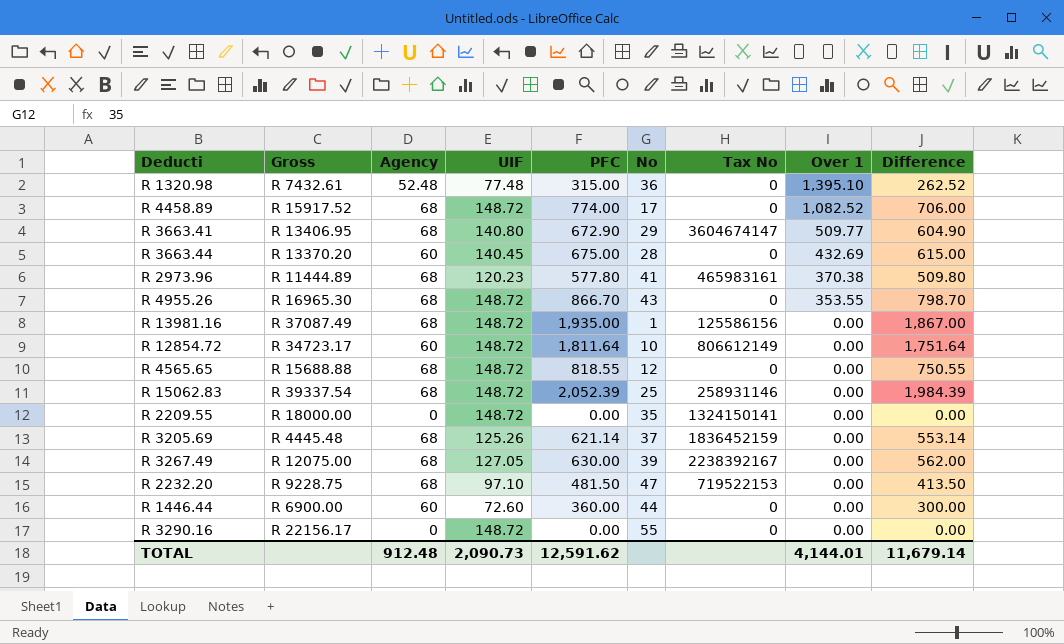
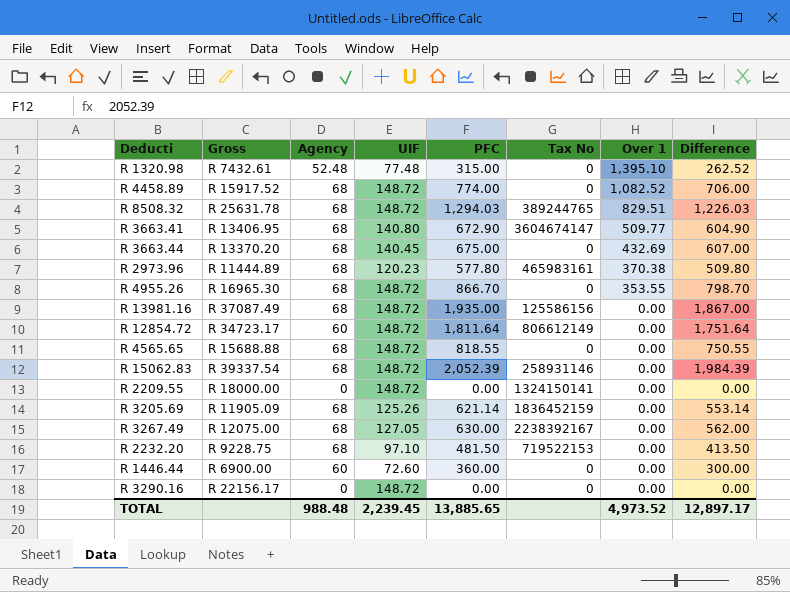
column No | position: 6 -> none
row R 8508.32: none -> R 25631.78 | 68 | 148.72 | 1,294.03 | 389244765 | 829.51 | 1,226.03
R 3663.44 | Agency: 60 -> 68
R 3663.44 | Difference: 615.00 -> 607.00
R 3205.69 | Gross: R 4445.48 -> R 11905.09
TOTAL | Agency: 912.48 -> 988.48
TOTAL | UIF: 2,090.73 -> 2,239.45
TOTAL | PFC: 12,591.62 -> 13,885.65
TOTAL | Over 1: 4,144.01 -> 4,973.52
TOTAL | Difference: 11,679.14 -> 12,897.17

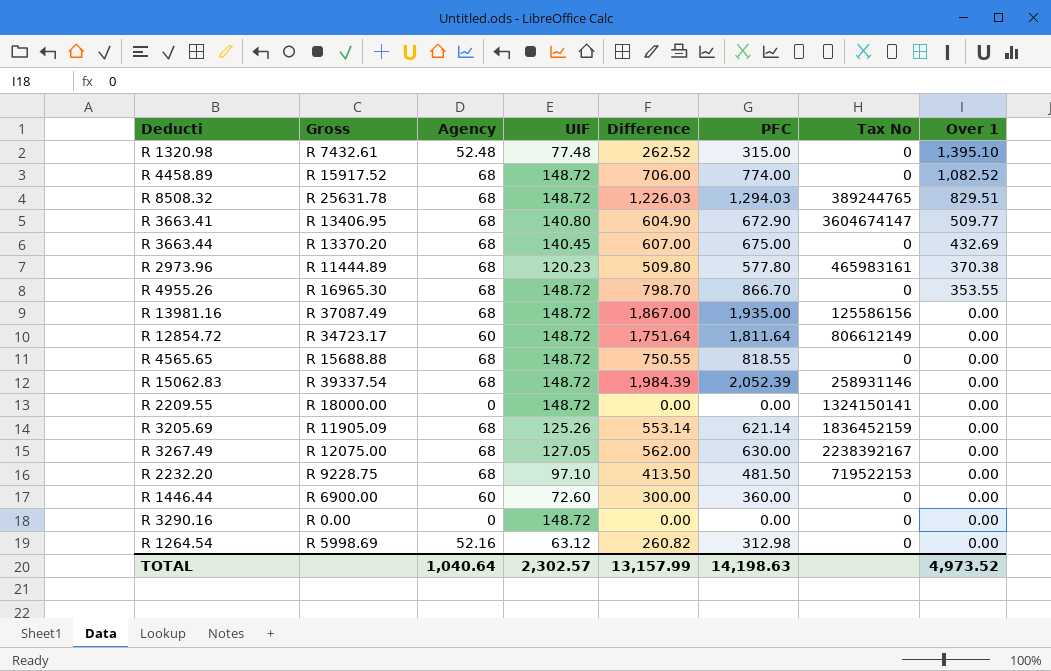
column Difference | position: 8 -> 5
R 3290.16 | Gross: R 22156.17 -> R 0.00
row R 1264.54: none -> R 5998.69 | 52.16 | 63.12 | 260.82 | 312.98 | 0 | 0.00
TOTAL | Agency: 988.48 -> 1,040.64
TOTAL | UIF: 2,239.45 -> 2,302.57
TOTAL | Difference: 12,897.17 -> 13,157.99
TOTAL | PFC: 13,885.65 -> 14,198.63

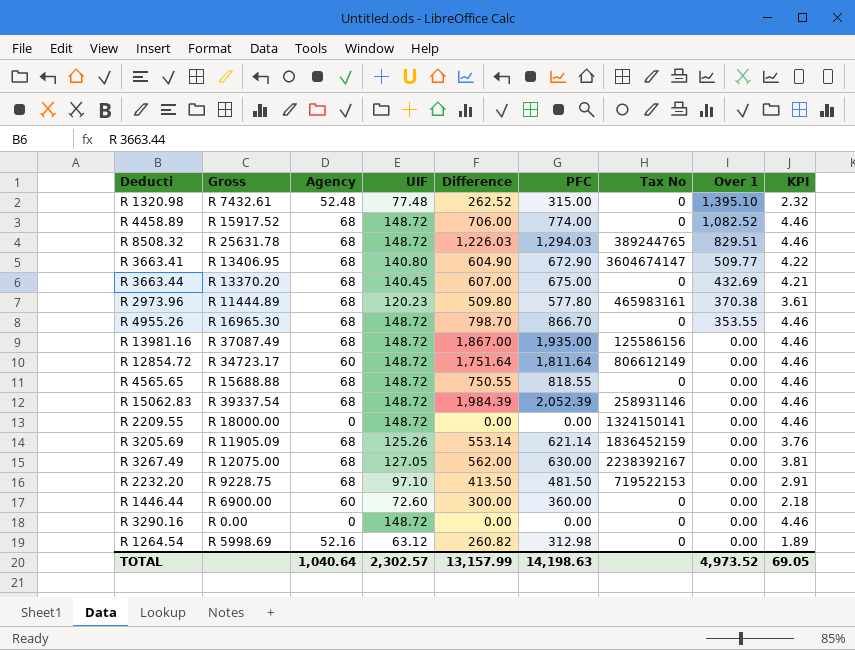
column KPI | formula: none -> [UIF] * 0.03

